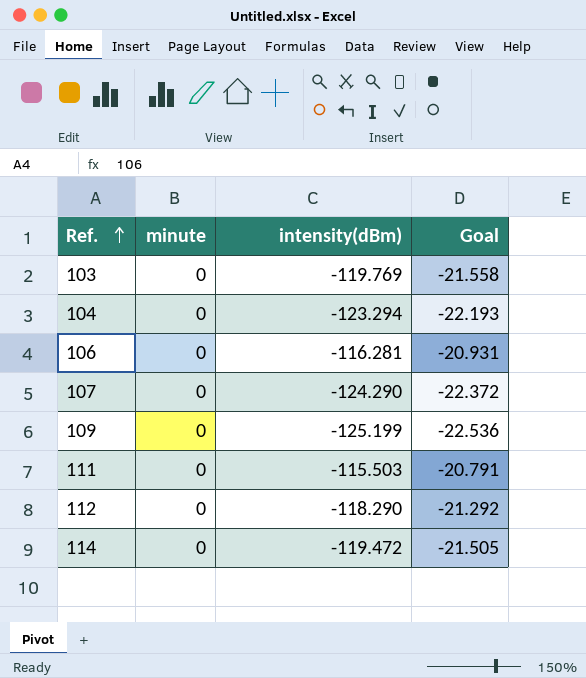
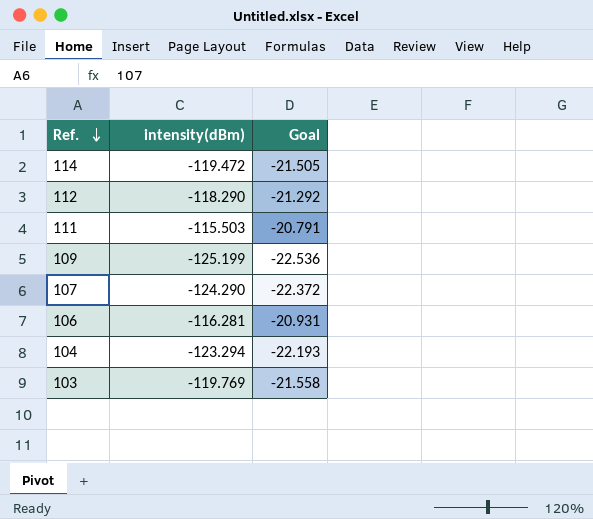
row order: Ref. ascending -> Ref. descending
column minute | position: 2 -> none

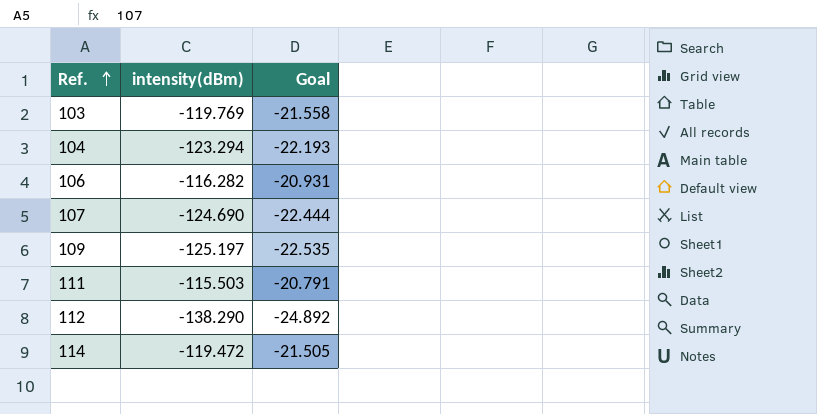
row order: Ref. descending -> Ref. ascending
106 | intensity(dBm): -116.281 -> -116.282
107 | intensity(dBm): -124.290 -> -124.690
107 | Goal: -22.372 -> -22.444
109 | intensity(dBm): -125.199 -> -125.197
109 | Goal: -22.536 -> -22.535
112 | intensity(dBm): -118.290 -> -138.290
112 | Goal: -21.292 -> -24.892

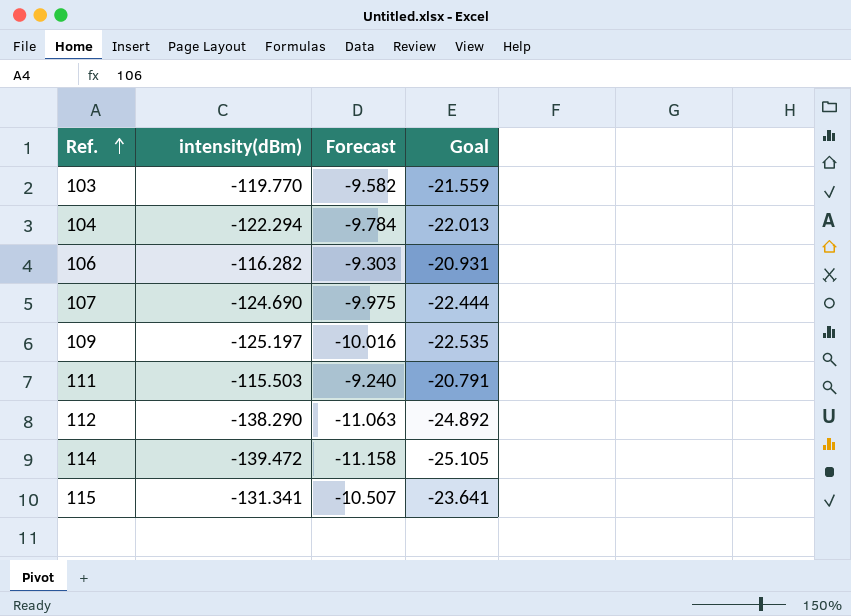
column Forecast | formula: none -> [intensity(dBm)] * 0.08
103 | intensity(dBm): -119.769 -> -119.770
103 | Goal: -21.558 -> -21.559
104 | intensity(dBm): -123.294 -> -122.294
104 | Goal: -22.193 -> -22.013
114 | intensity(dBm): -119.472 -> -139.472
114 | Goal: -21.505 -> -25.105
row 115: none -> -131.341 | -10.507 | -23.641

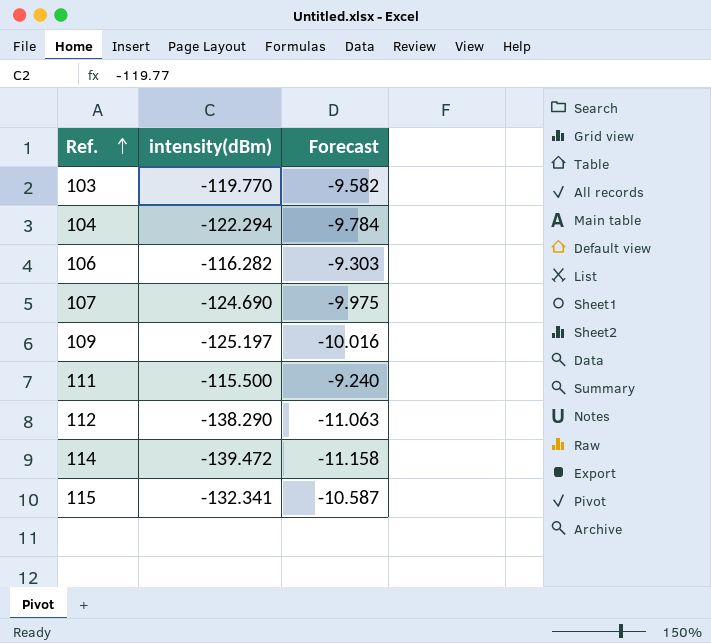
column Goal | formula: [intensity(dBm)] * 0.18 -> none
111 | intensity(dBm): -115.503 -> -115.500
115 | intensity(dBm): -131.341 -> -132.341
115 | Forecast: -10.507 -> -10.587

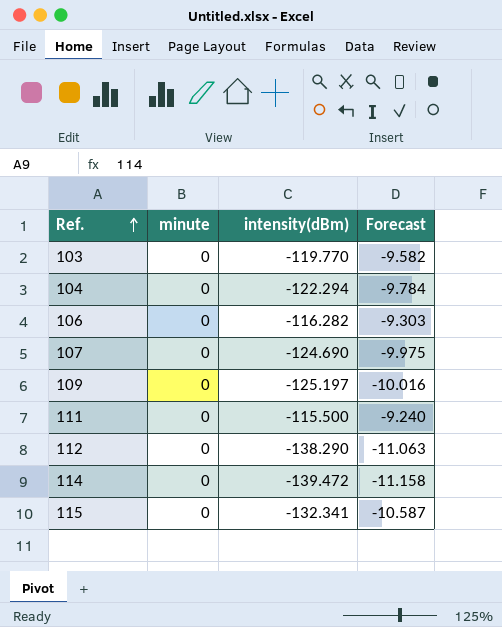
column minute | position: none -> 2

